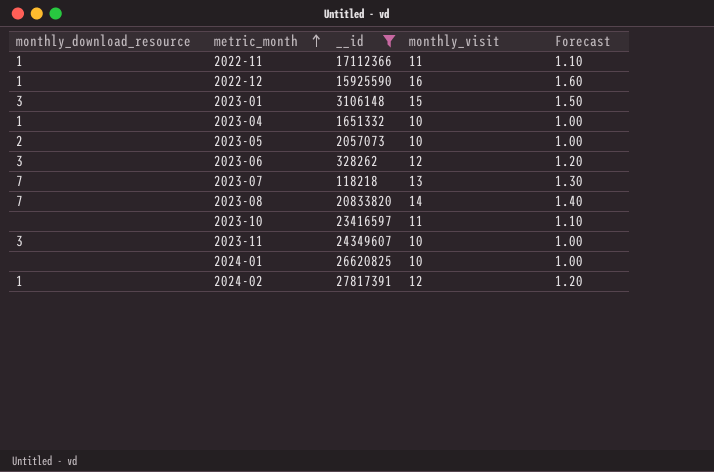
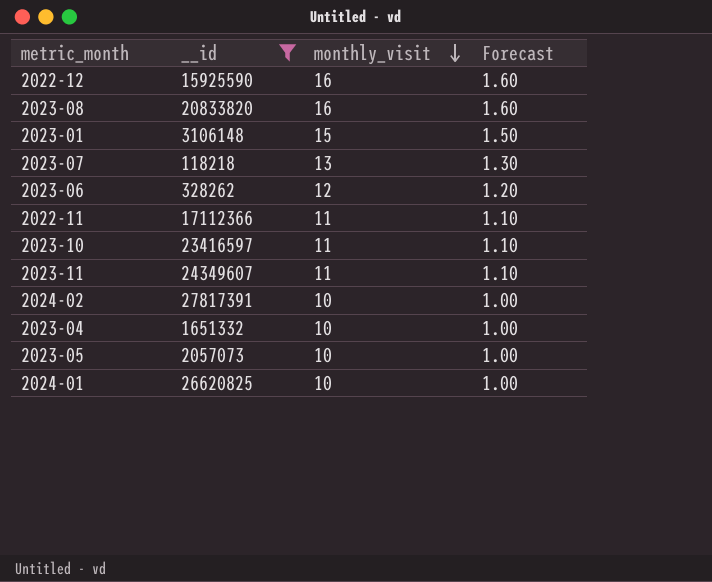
row order: metric_month ascending -> monthly_visit descending
column monthly_download_resource | position: 1 -> none
2023-08 | monthly_visit: 14 -> 16
2023-08 | Forecast: 1.40 -> 1.60
2023-11 | monthly_visit: 10 -> 11
2023-11 | Forecast: 1.00 -> 1.10
2024-02 | monthly_visit: 12 -> 10
2024-02 | Forecast: 1.20 -> 1.00

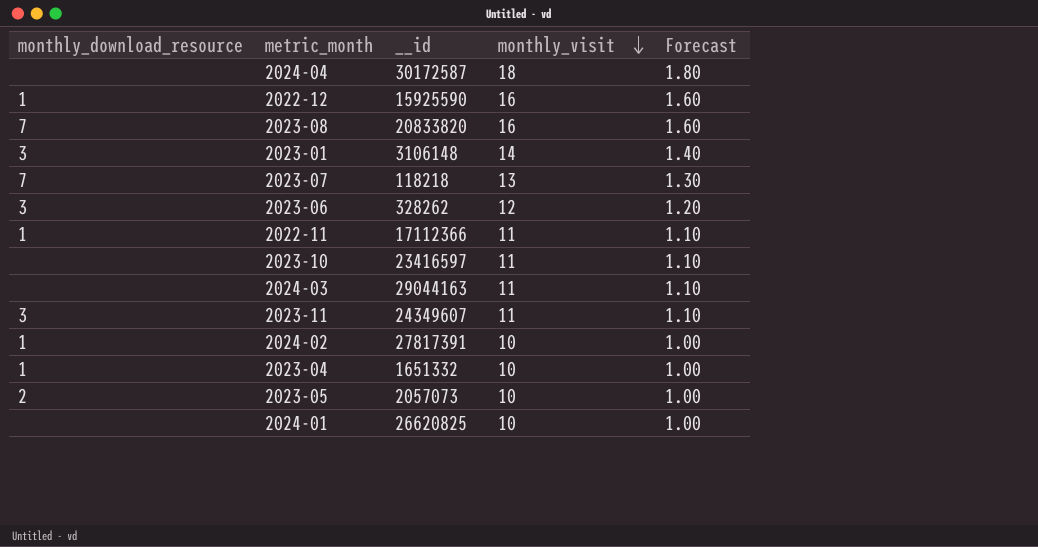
filter: __id <= 27817391 -> none
column monthly_download_resource | position: none -> 1
2023-01 | monthly_visit: 15 -> 14
2023-01 | Forecast: 1.50 -> 1.40

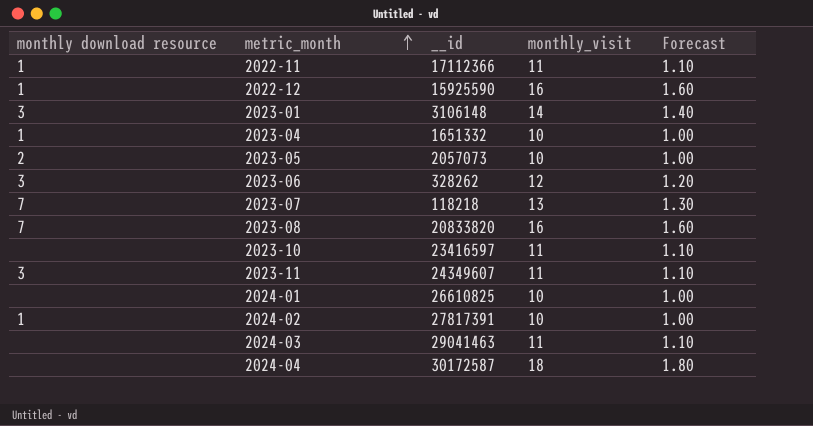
row order: monthly_visit descending -> metric_month ascending
column name: monthly_download_resource -> monthly download resource
2024-01 | __id: 26620825 -> 26610825
2024-03 | __id: 29044163 -> 29041463

